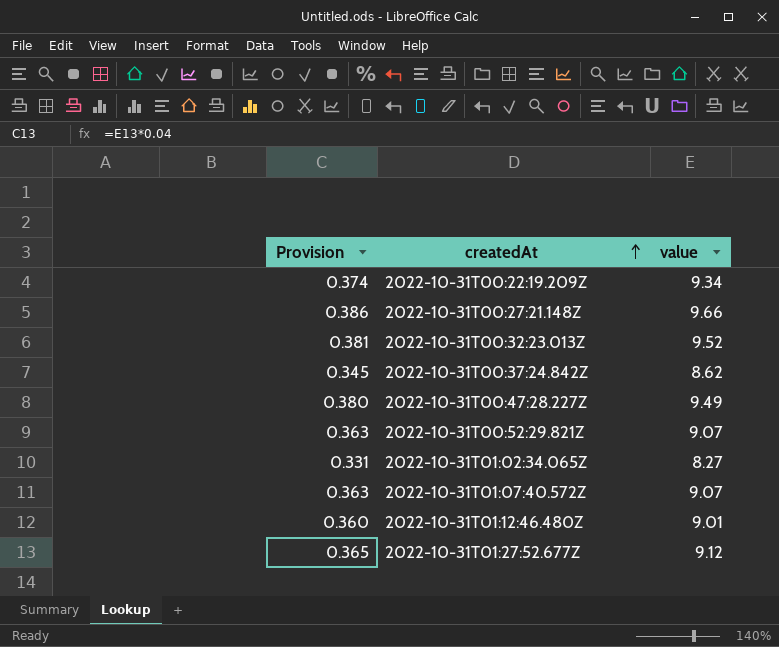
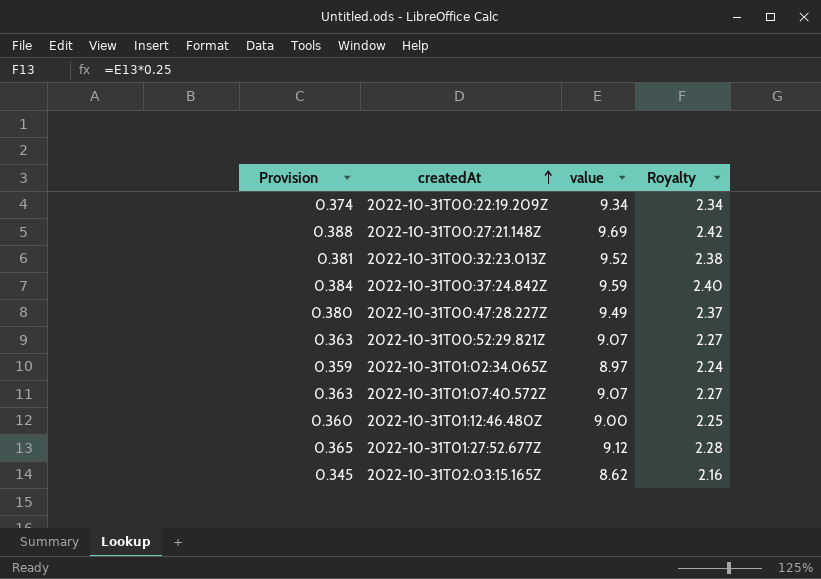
column Royalty | formula: none -> [value] * 0.25
2022-10-31T00:27:21.148Z | Provision: 0.386 -> 0.388
2022-10-31T00:27:21.148Z | value: 9.66 -> 9.69
2022-10-31T00:37:24.842Z | Provision: 0.345 -> 0.384
2022-10-31T00:37:24.842Z | value: 8.62 -> 9.59
2022-10-31T01:02:34.065Z | Provision: 0.331 -> 0.359
2022-10-31T01:02:34.065Z | value: 8.27 -> 8.97
2022-10-31T01:12:46.480Z | value: 9.01 -> 9.00
row 2022-10-31T02:03:15.165Z: none -> 0.345 | 8.62 | 2.16

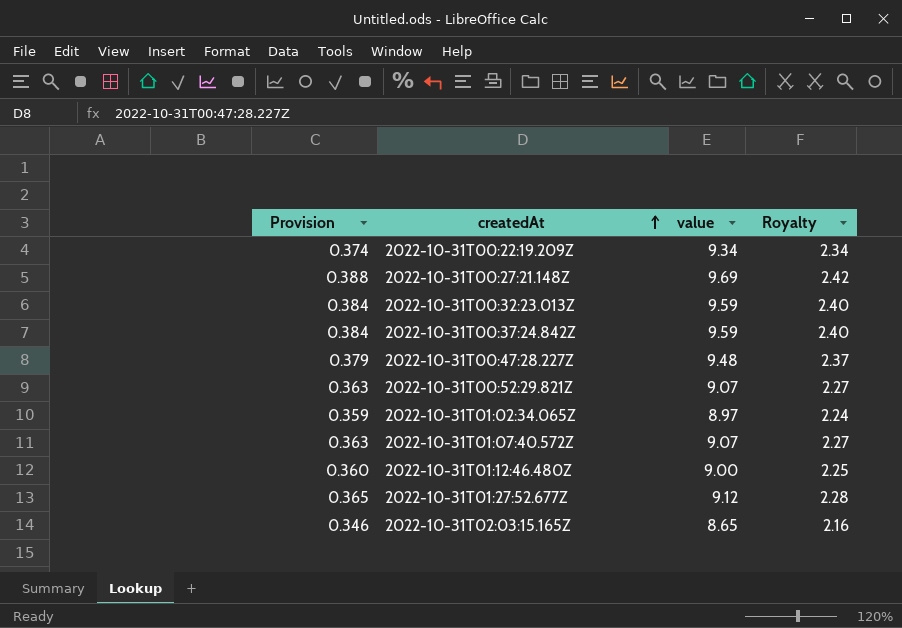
2022-10-31T00:32:23.013Z | Provision: 0.381 -> 0.384
2022-10-31T00:32:23.013Z | value: 9.52 -> 9.59
2022-10-31T00:32:23.013Z | Royalty: 2.38 -> 2.40
2022-10-31T00:47:28.227Z | Provision: 0.380 -> 0.379
2022-10-31T00:47:28.227Z | value: 9.49 -> 9.48
2022-10-31T02:03:15.165Z | Provision: 0.345 -> 0.346
2022-10-31T02:03:15.165Z | value: 8.62 -> 8.65

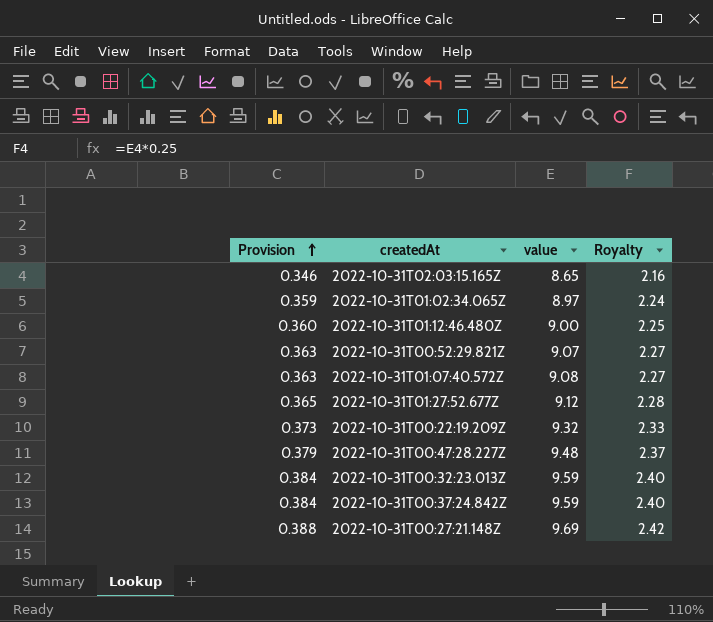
row order: createdAt ascending -> Provision ascending
2022-10-31T01:07:40.572Z | value: 9.07 -> 9.08
2022-10-31T00:22:19.209Z | Provision: 0.374 -> 0.373
2022-10-31T00:22:19.209Z | value: 9.34 -> 9.32
2022-10-31T00:22:19.209Z | Royalty: 2.34 -> 2.33

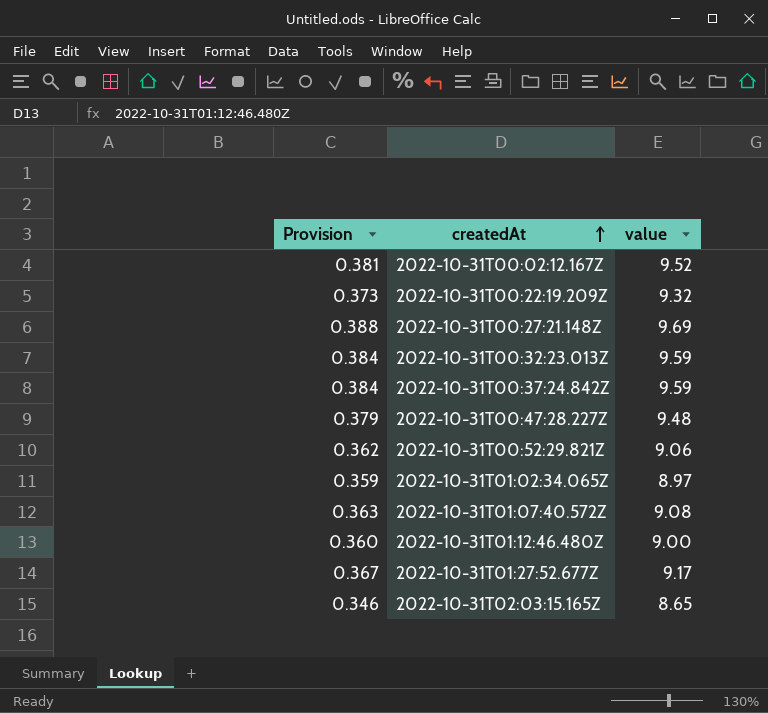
row order: Provision ascending -> createdAt ascending
column Royalty | formula: [value] * 0.25 -> none
row 2022-10-31T00:02:12.167Z: none -> 0.381 | 9.52
2022-10-31T00:52:29.821Z | Provision: 0.363 -> 0.362
2022-10-31T00:52:29.821Z | value: 9.07 -> 9.06
2022-10-31T01:27:52.677Z | Provision: 0.365 -> 0.367
2022-10-31T01:27:52.677Z | value: 9.12 -> 9.17

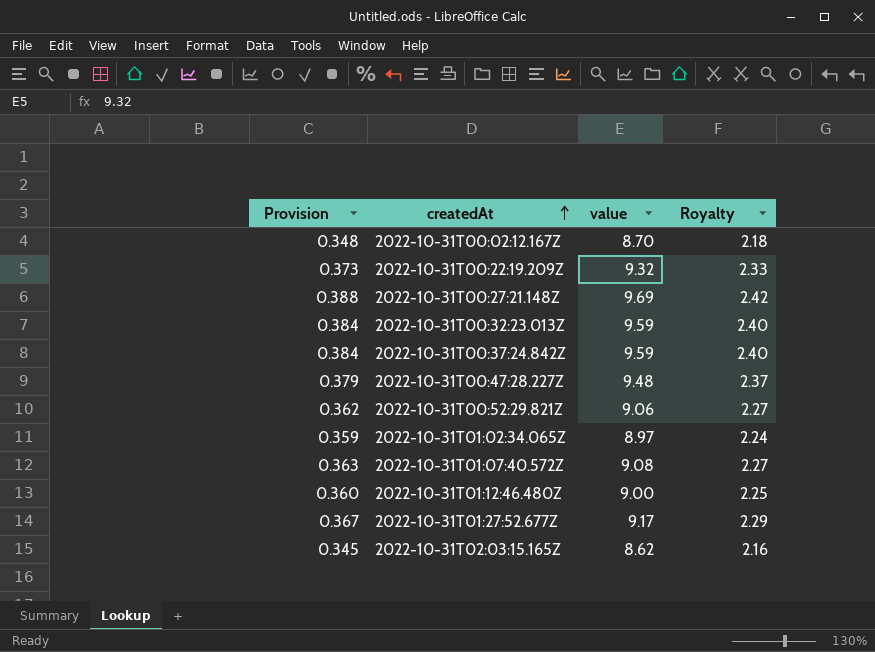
column Royalty | formula: none -> [value] * 0.25
2022-10-31T00:02:12.167Z | Provision: 0.381 -> 0.348
2022-10-31T00:02:12.167Z | value: 9.52 -> 8.70
2022-10-31T02:03:15.165Z | Provision: 0.346 -> 0.345
2022-10-31T02:03:15.165Z | value: 8.65 -> 8.62

